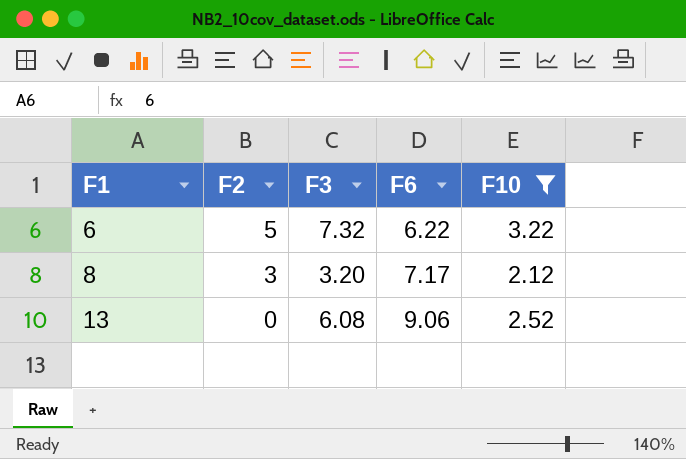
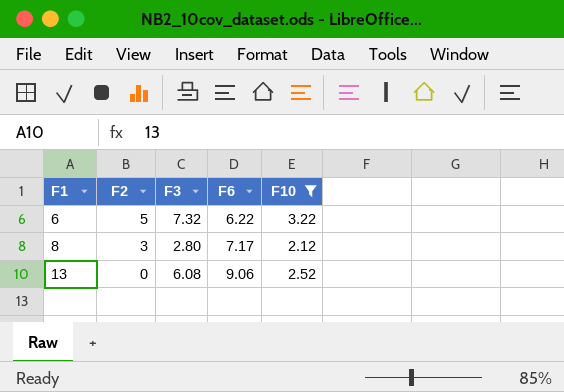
8 | F3: 3.20 -> 2.80

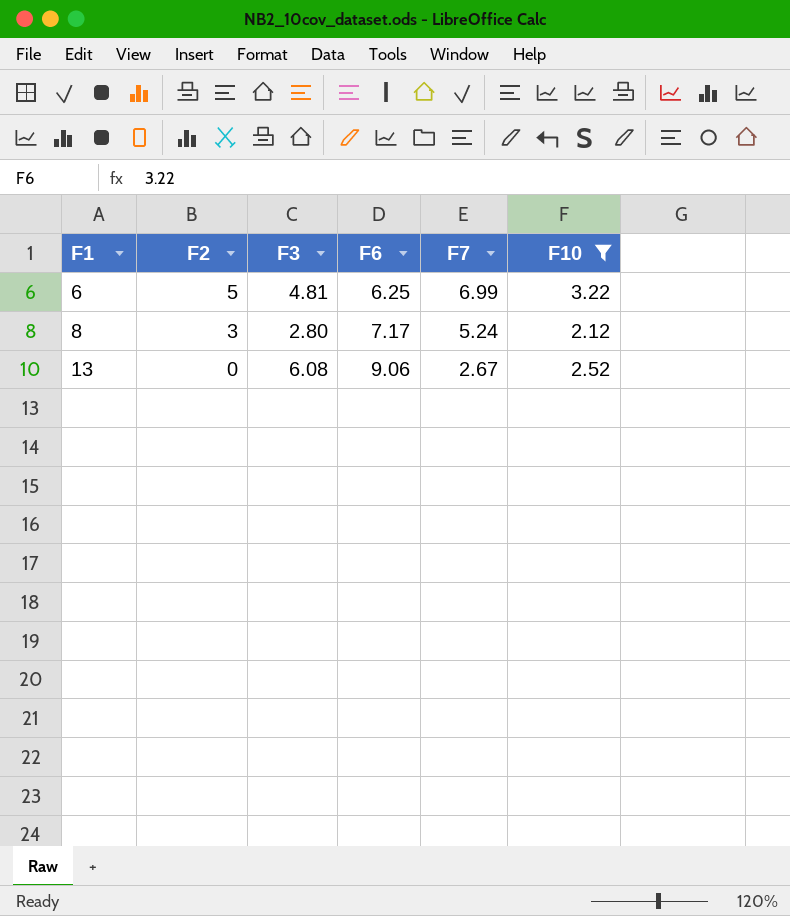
column F7 | position: none -> 5
6 | F3: 7.32 -> 4.81
6 | F6: 6.22 -> 6.25

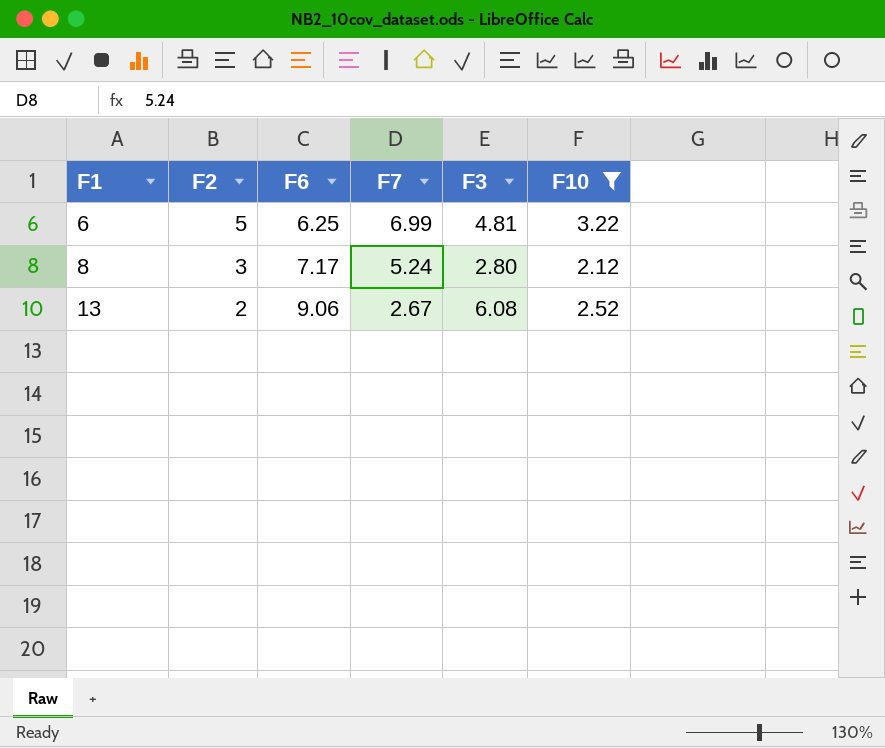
column F3 | position: 3 -> 5
13 | F2: 0 -> 2

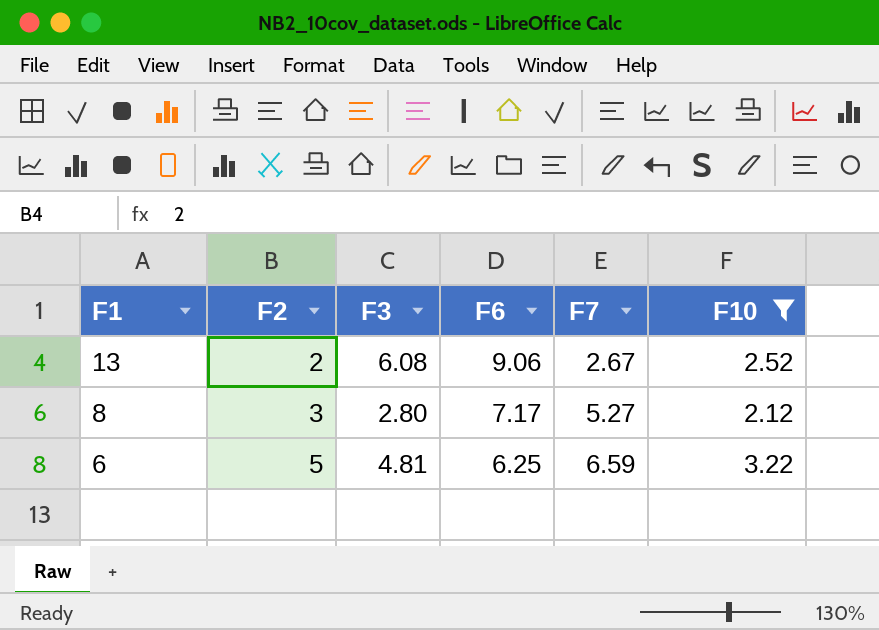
row order: F1 ascending -> F1 descending
column F3 | position: 5 -> 3
8 | F7: 5.24 -> 5.27
6 | F7: 6.99 -> 6.59

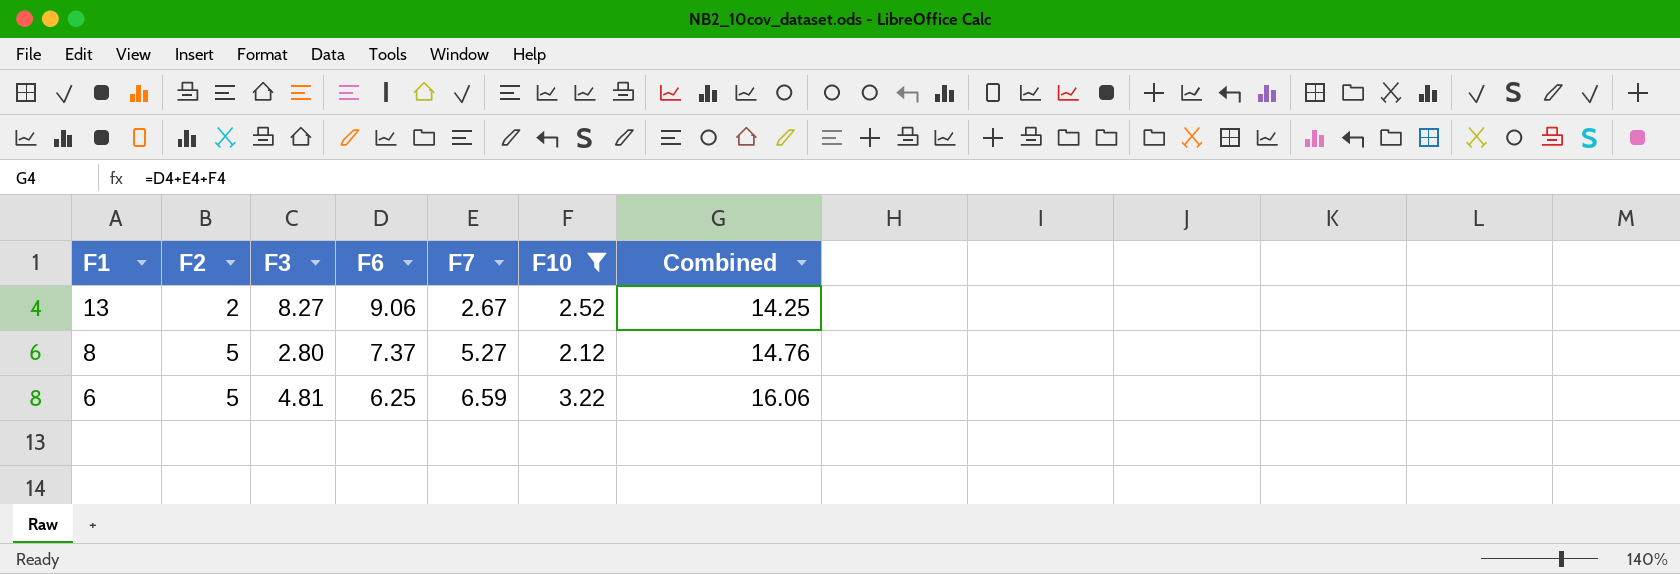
column Combined | formula: none -> [F6] + [F7] + [F10]
13 | F3: 6.08 -> 8.27
8 | F2: 3 -> 5
8 | F6: 7.17 -> 7.37

